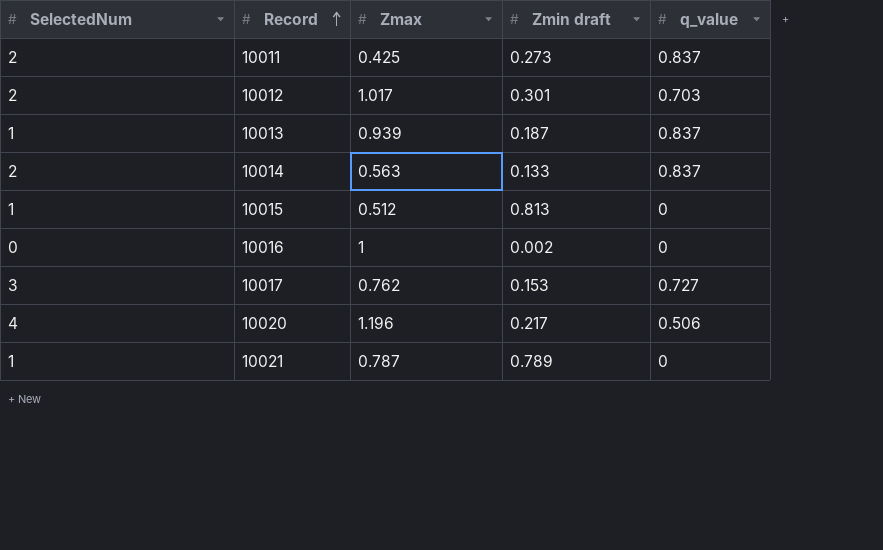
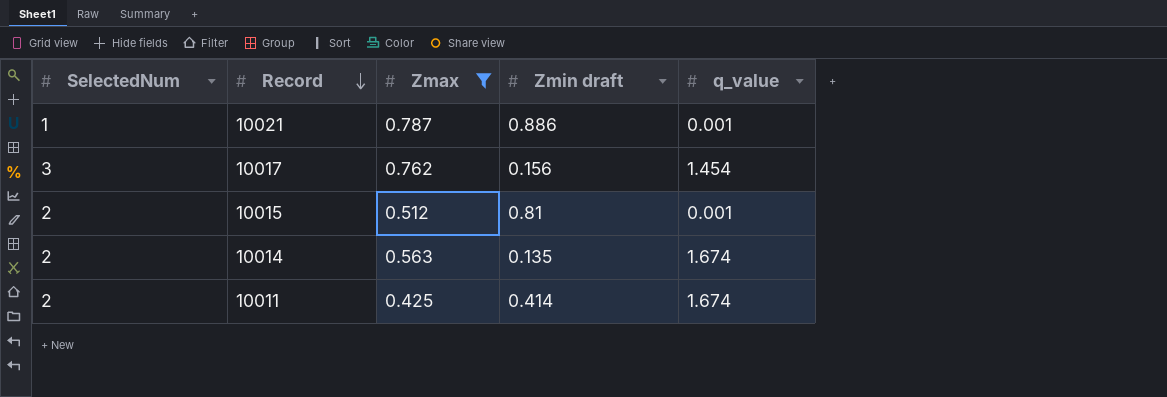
filter: none -> Zmax <= 0.787
row order: Record ascending -> Record descending
10021 | Zmin draft: 0.789 -> 0.886
10021 | q_value: 0 -> 0.001
10017 | Zmin draft: 0.153 -> 0.156
10017 | q_value: 0.727 -> 1.454
10015 | SelectedNum: 1 -> 2
10015 | Zmin draft: 0.813 -> 0.81
10015 | q_value: 0 -> 0.001
10014 | Zmin draft: 0.133 -> 0.135
10014 | q_value: 0.837 -> 1.674
10011 | Zmin draft: 0.273 -> 0.414
10011 | q_value: 0.837 -> 1.674

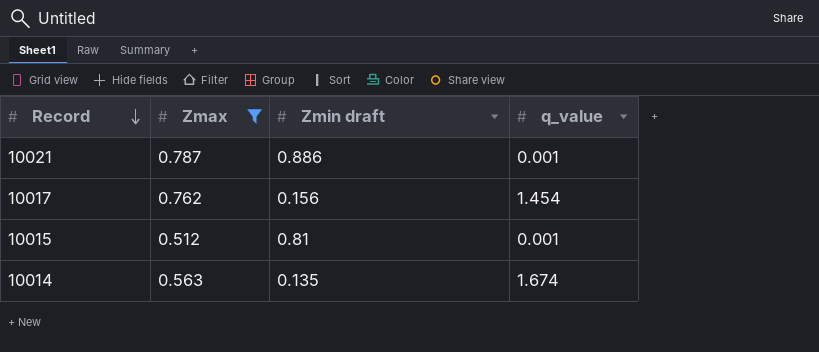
column SelectedNum | position: 1 -> none
row 10011: 2 | 0.425 | 0.414 | 1.674 -> none

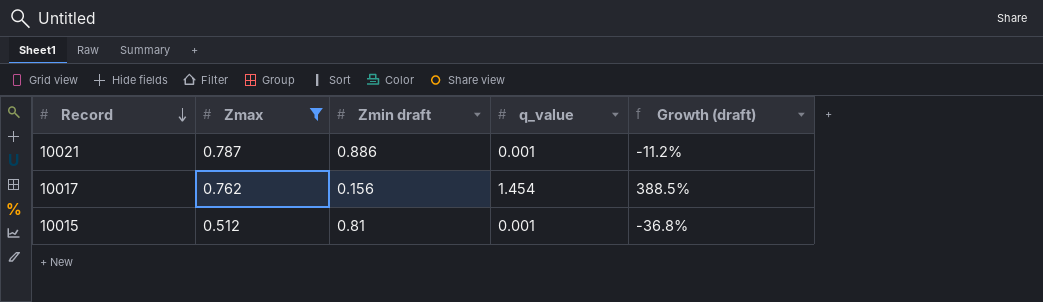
column Growth (draft) | formula: none -> ([Zmax] - [Zmin draft]) / [Zmin draft]
row 10014: 0.563 | 0.135 | 1.674 -> none

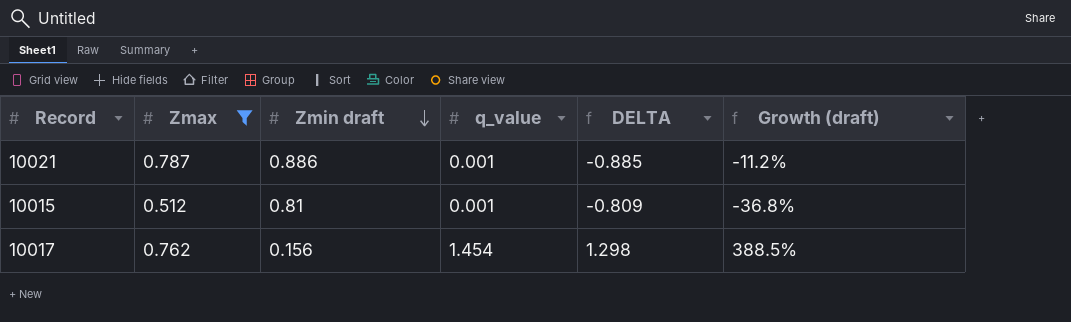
row order: Record descending -> Zmin draft descending
column DELTA | formula: none -> [q_value] - [Zmin draft]

